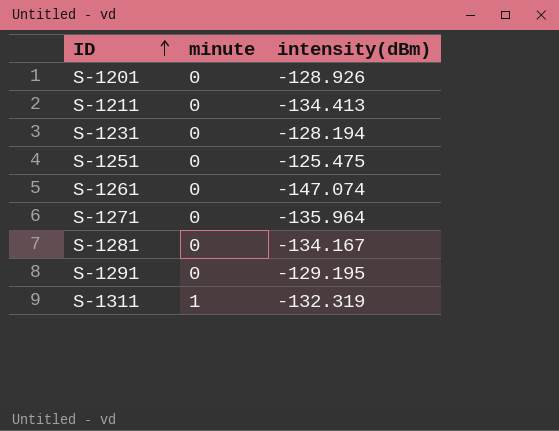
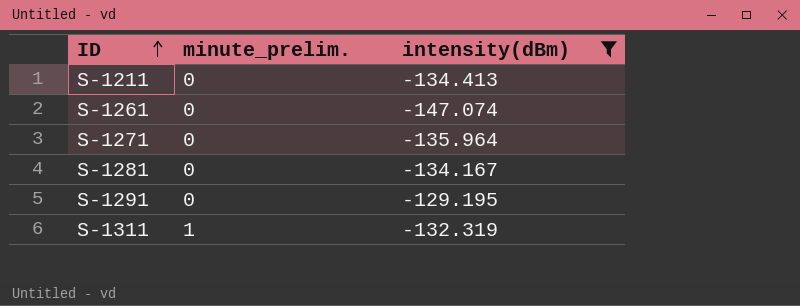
filter: none -> intensity(dBm) <= -129.195
column name: minute -> minute_prelim.

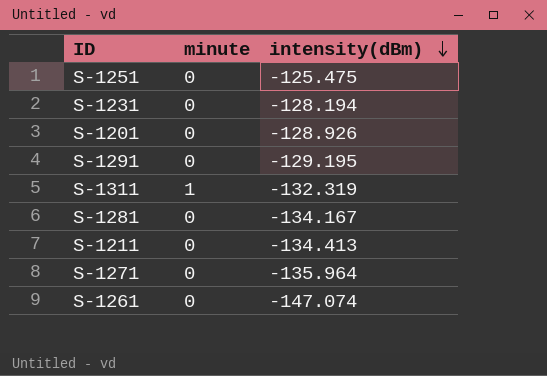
filter: intensity(dBm) <= -129.195 -> none
row order: ID ascending -> intensity(dBm) descending
column name: minute_prelim. -> minute

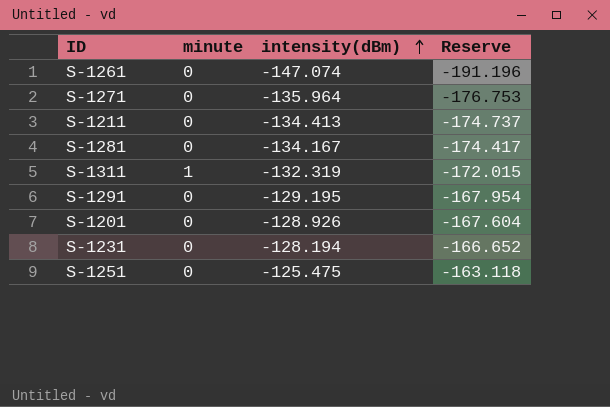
row order: intensity(dBm) descending -> intensity(dBm) ascending
column Reserve | formula: none -> [intensity(dBm)] * 1.3

